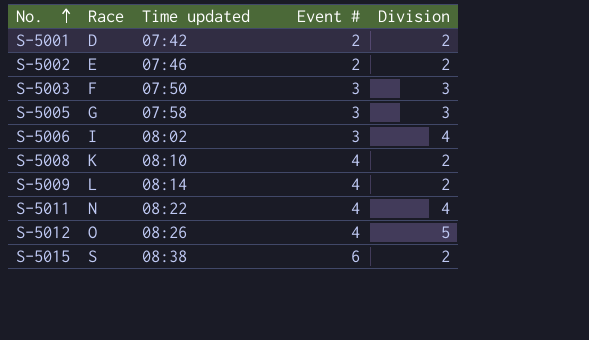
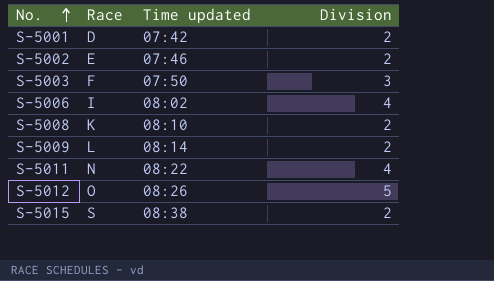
column Event # | position: 4 -> none
row S-5005: G | 07:58 | 3 | 3 -> none

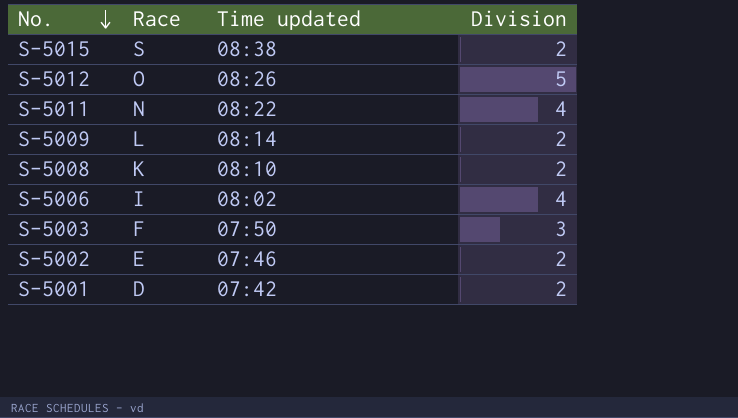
row order: No. ascending -> No. descending

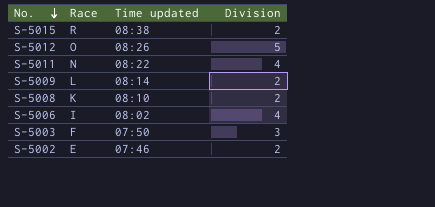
row S-5001: D | 07:42 | 2 -> none
S-5015 | Race: S -> R

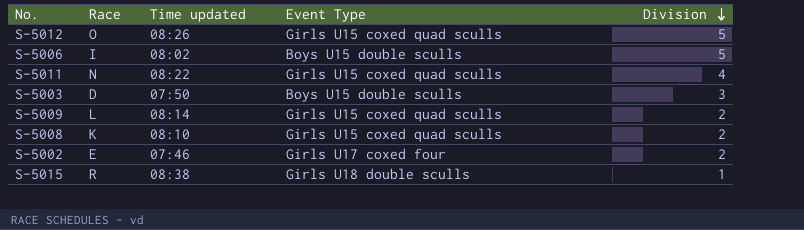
row order: No. descending -> Division descending
column Event Type | position: none -> 4
S-5006 | Division: 4 -> 5
S-5003 | Race: F -> D
S-5015 | Division: 2 -> 1

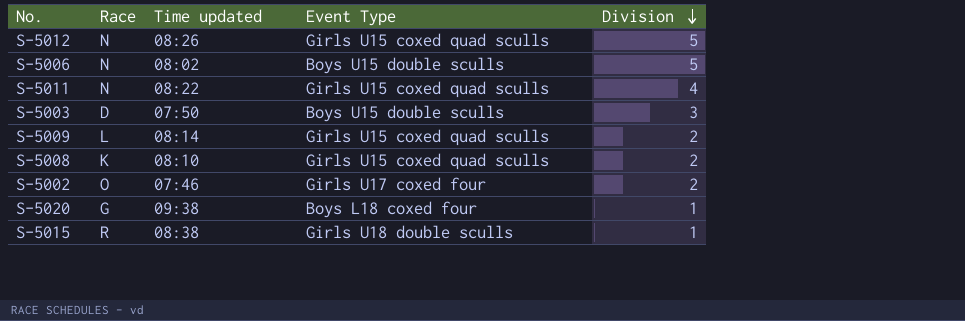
S-5012 | Race: O -> N
S-5006 | Race: I -> N
S-5002 | Race: E -> O
row S-5020: none -> G | 09:38 | Boys L18 coxed four | 1

